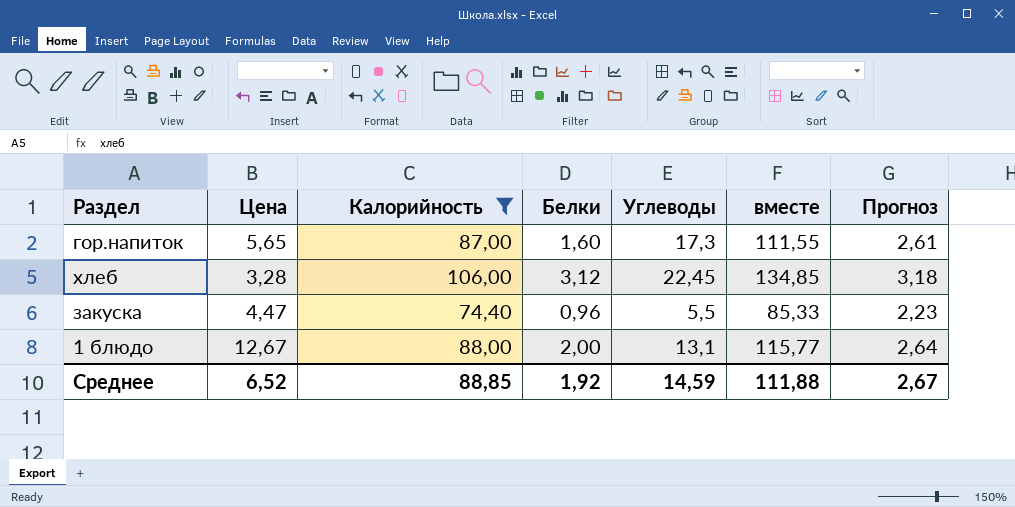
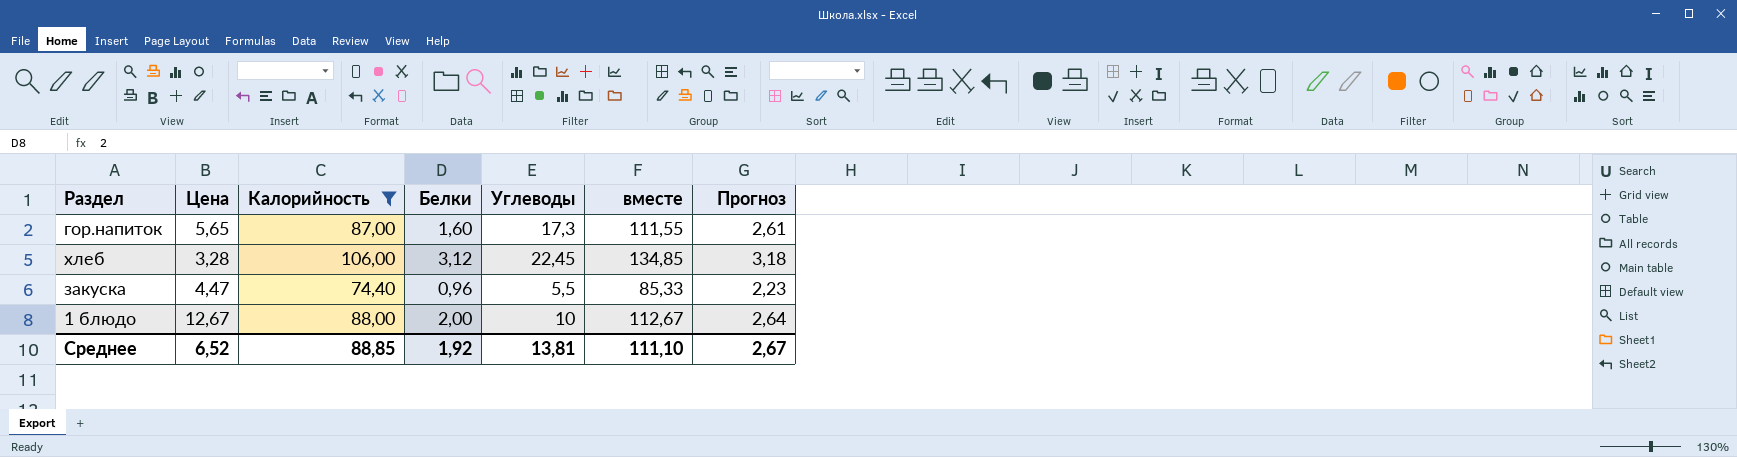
1 блюдо | Углеводы: 13,1 -> 10
1 блюдо | вместе: 115,77 -> 112,67
Среднее | Углеводы: 14,59 -> 13,81
Среднее | вместе: 111,88 -> 111,10

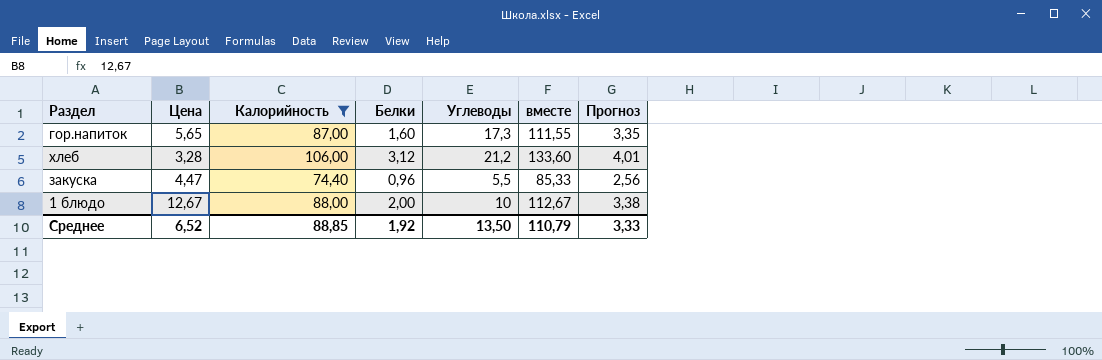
column Прогноз | formula: [Калорийность] * 0,03 -> [вместе] * 0,03
хлеб | Углеводы: 22,45 -> 21,2
хлеб | вместе: 134,85 -> 133,60
Среднее | Углеводы: 13,81 -> 13,50
Среднее | вместе: 111,10 -> 110,79
Среднее | Прогноз: 2,67 -> 3,33

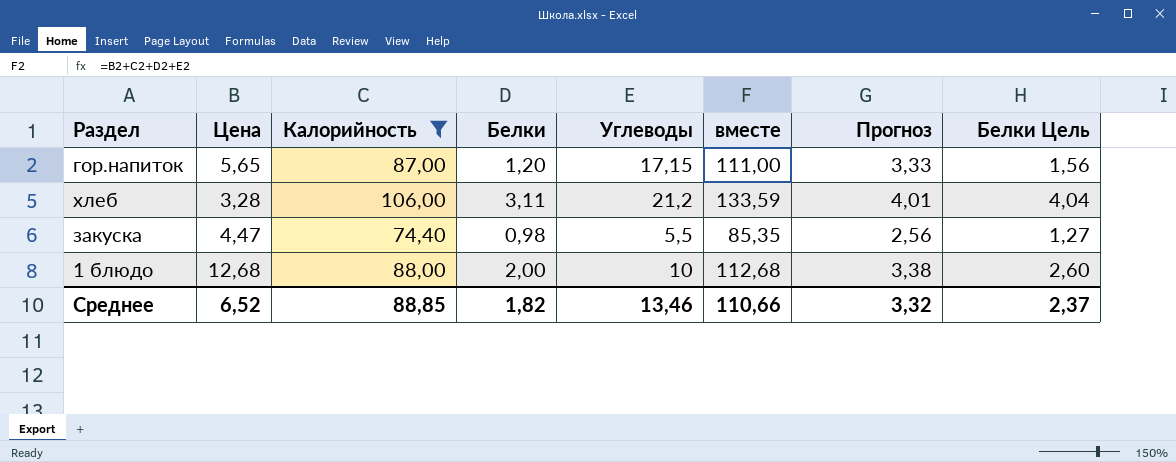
column Белки Цель | formula: none -> [Белки] * 1,3
гор.напиток | Белки: 1,60 -> 1,20
гор.напиток | Углеводы: 17,3 -> 17,15
гор.напиток | вместе: 111,55 -> 111,00
гор.напиток | Прогноз: 3,35 -> 3,33
хлеб | Белки: 3,12 -> 3,11
хлеб | вместе: 133,60 -> 133,59
закуска | Белки: 0,96 -> 0,98
закуска | вместе: 85,33 -> 85,35
1 блюдо | Цена: 12,67 -> 12,68
1 блюдо | вместе: 112,67 -> 112,68
Среднее | Белки: 1,92 -> 1,82
Среднее | Углеводы: 13,50 -> 13,46
Среднее | вместе: 110,79 -> 110,66
Среднее | Прогноз: 3,33 -> 3,32

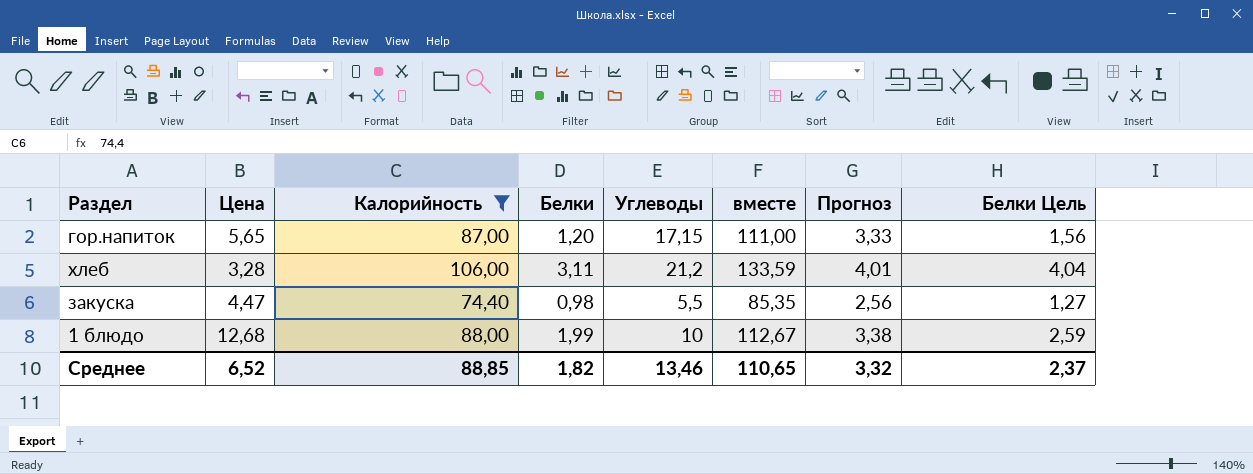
1 блюдо | Белки: 2,00 -> 1,99
1 блюдо | вместе: 112,68 -> 112,67
1 блюдо | Белки Цель: 2,60 -> 2,59
Среднее | вместе: 110,66 -> 110,65

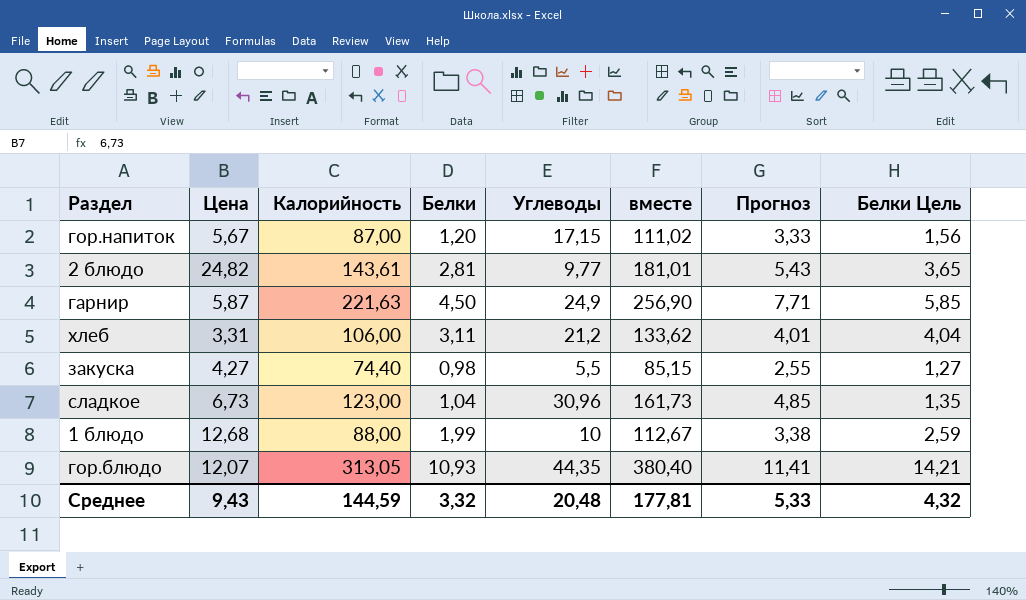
filter: Калорийность <= 106,00 -> none
гор.напиток | Цена: 5,65 -> 5,67
гор.напиток | вместе: 111,00 -> 111,02
хлеб | Цена: 3,28 -> 3,31
хлеб | вместе: 133,59 -> 133,62
закуска | Цена: 4,47 -> 4,27
закуска | вместе: 85,35 -> 85,15
закуска | Прогноз: 2,56 -> 2,55
Среднее | Цена: 6,52 -> 9,43
Среднее | Калорийность: 88,85 -> 144,59
Среднее | Белки: 1,82 -> 3,32
Среднее | Углеводы: 13,46 -> 20,48
Среднее | вместе: 110,65 -> 177,81
Среднее | Прогноз: 3,32 -> 5,33
Среднее | Белки Цель: 2,37 -> 4,32

